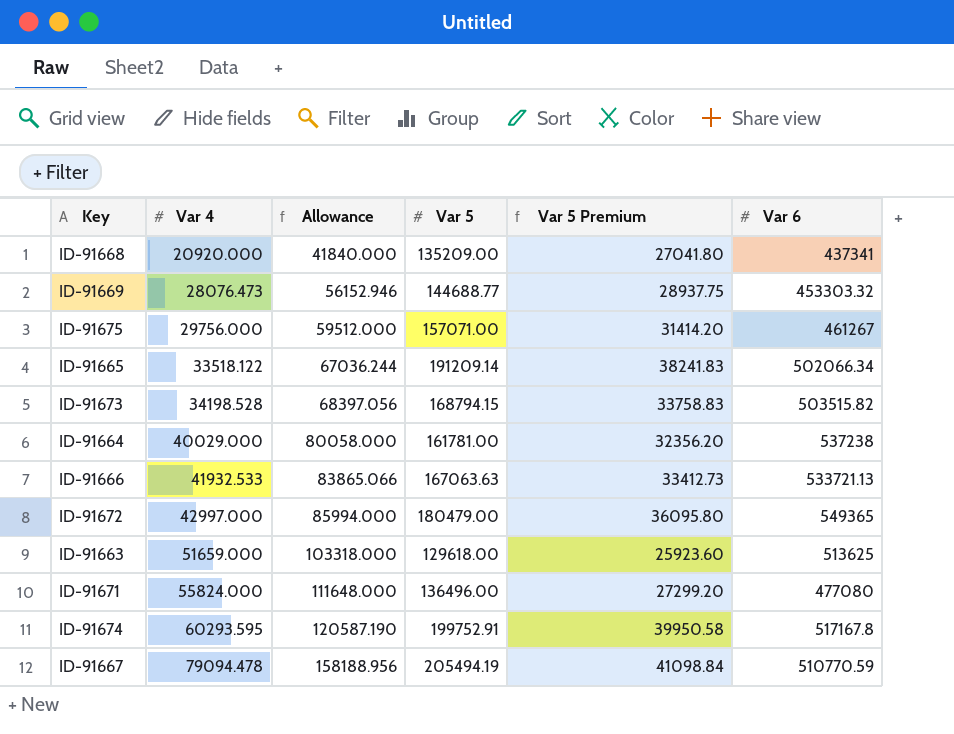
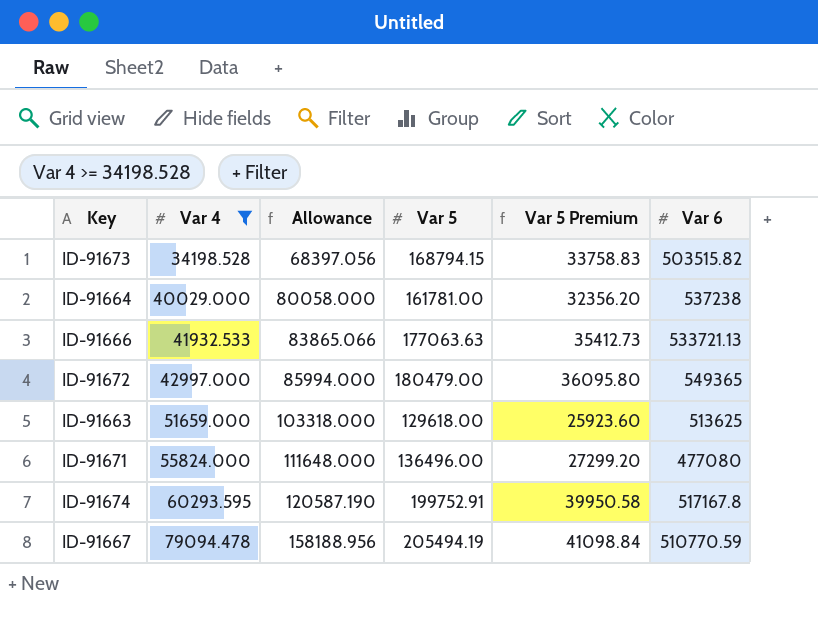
filter: none -> Var 4 >= 34198.528
ID-91666 | Var 5: 167063.63 -> 177063.63
ID-91666 | Var 5 Premium: 33412.73 -> 35412.73

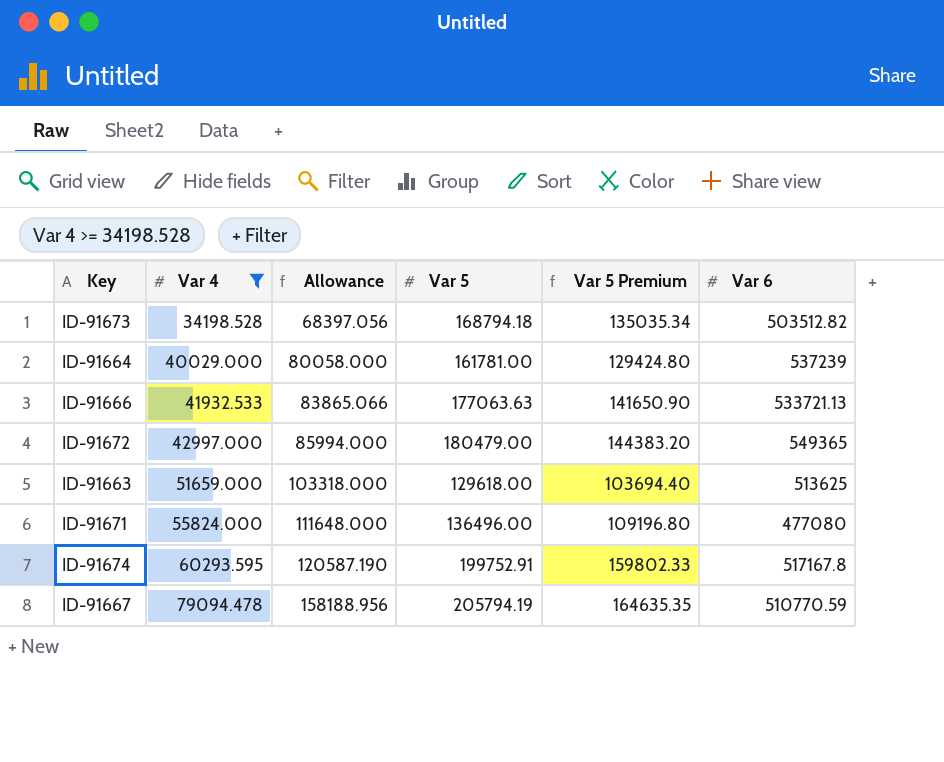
column Var 5 Premium | formula: [Var 5] * 0.2 -> [Var 5] * 0.8
ID-91673 | Var 5: 168794.15 -> 168794.18
ID-91673 | Var 6: 503515.82 -> 503512.82
ID-91664 | Var 6: 537238 -> 537239
ID-91667 | Var 5: 205494.19 -> 205794.19

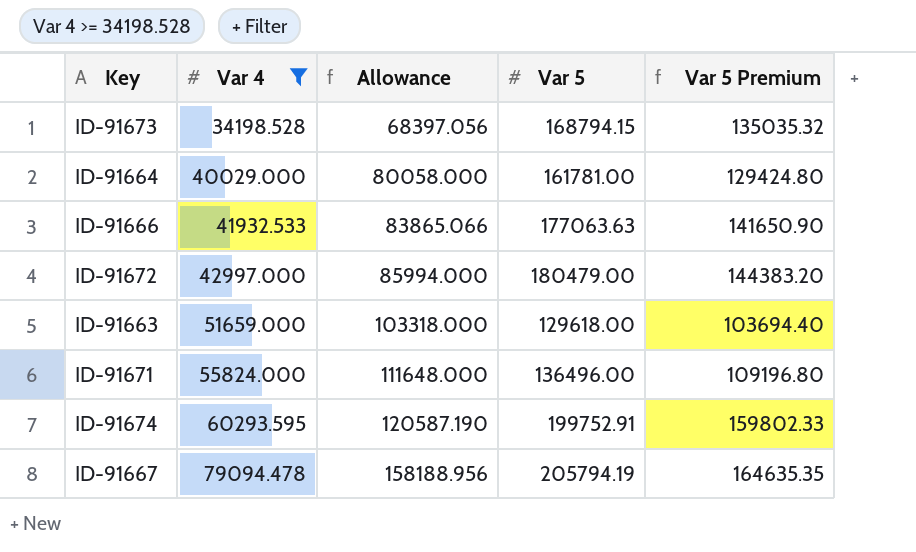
column Var 6 | position: 6 -> none
ID-91673 | Var 5: 168794.18 -> 168794.15
ID-91673 | Var 5 Premium: 135035.34 -> 135035.32

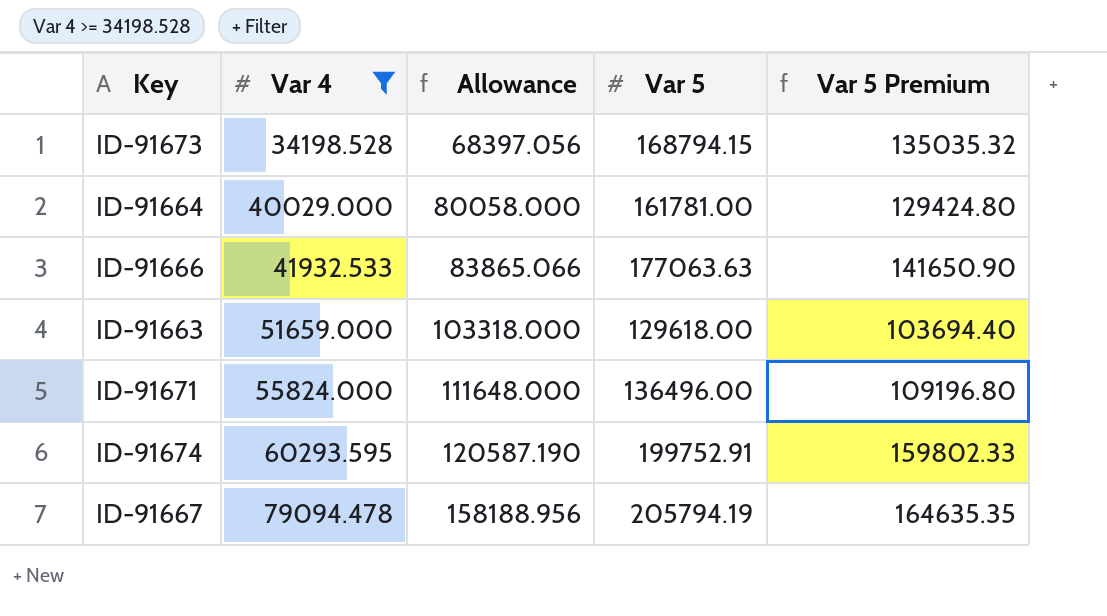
row ID-91672: 42997.000 | 85994.000 | 180479.00 | 144383.20 -> none

